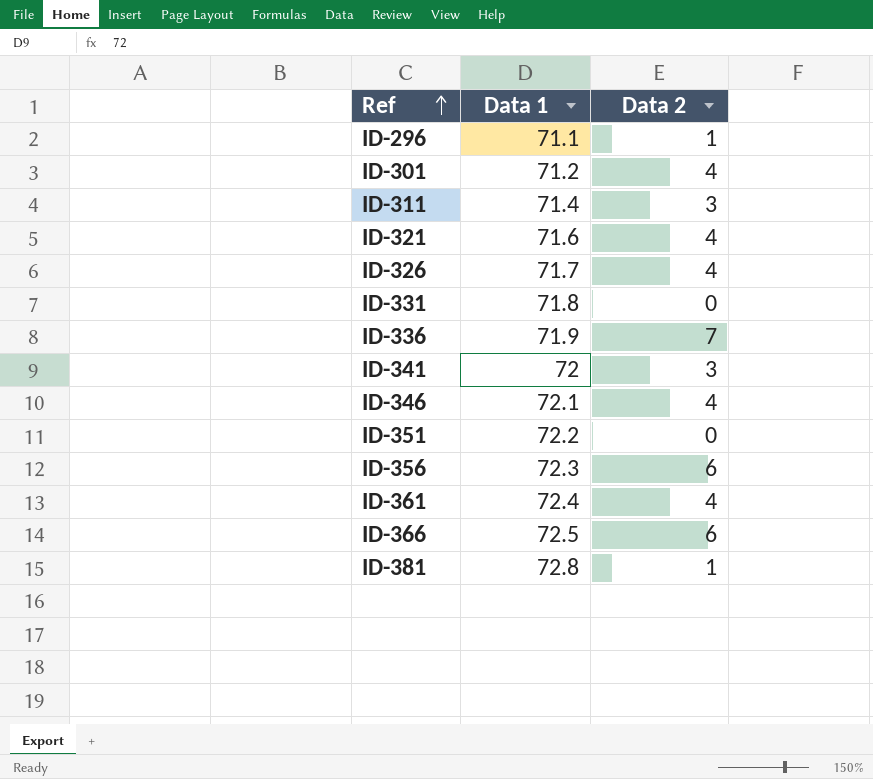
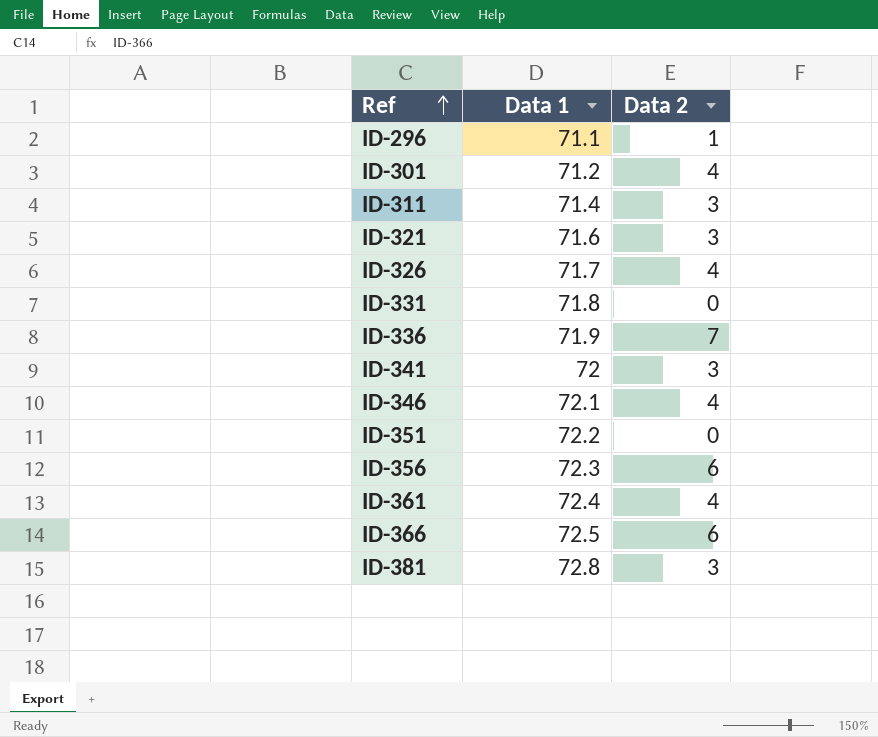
ID-321 | Data 2: 4 -> 3
ID-381 | Data 2: 1 -> 3

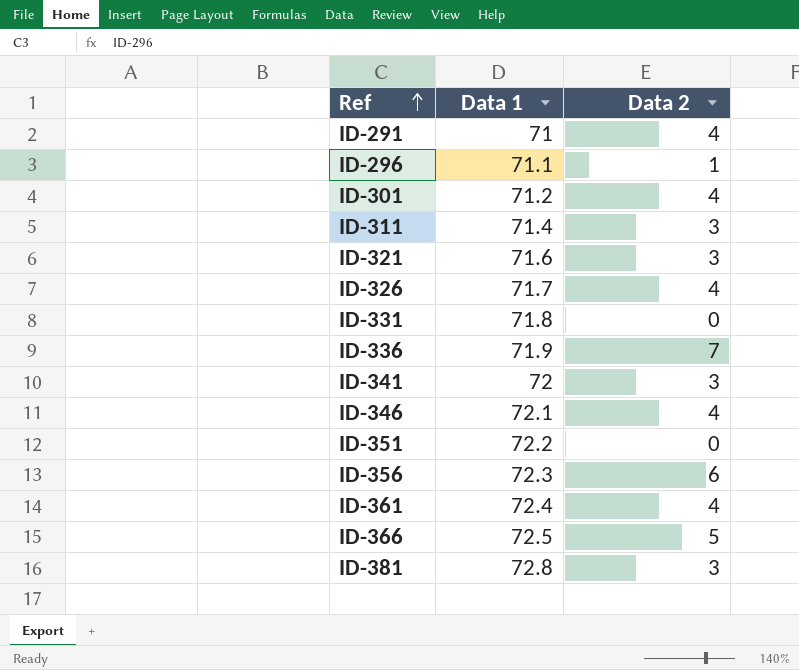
row ID-291: none -> 71 | 4
ID-366 | Data 2: 6 -> 5

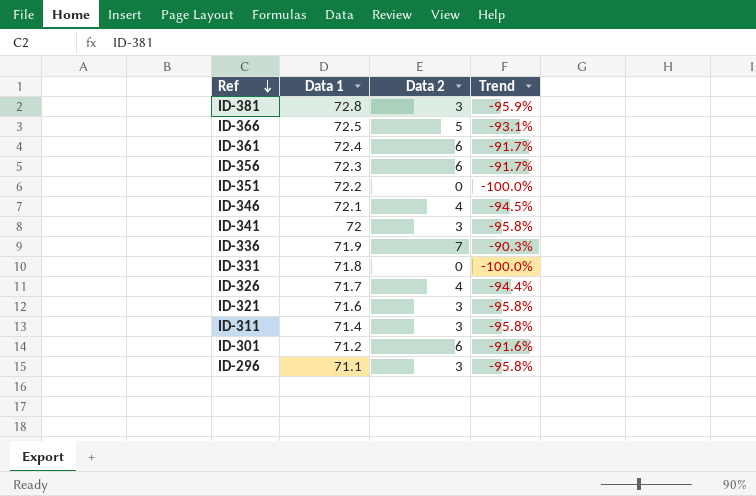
row order: Ref ascending -> Ref descending
column Trend | formula: none -> ([Data 2] - [Data 1]) / [Data 1]
row ID-291: 71 | 4 -> none
ID-361 | Data 2: 4 -> 6
ID-301 | Data 2: 4 -> 6
ID-296 | Data 2: 1 -> 3

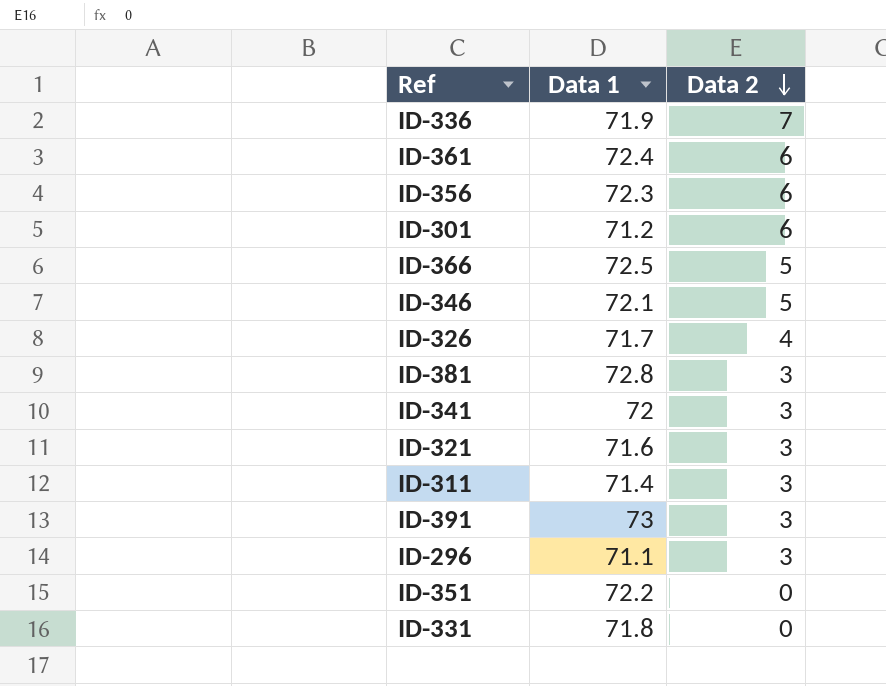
row order: Ref descending -> Data 2 descending
column Trend | formula: ([Data 2] - [Data 1]) / [Data 1] -> none
ID-346 | Data 2: 4 -> 5
row ID-391: none -> 73 | 3

